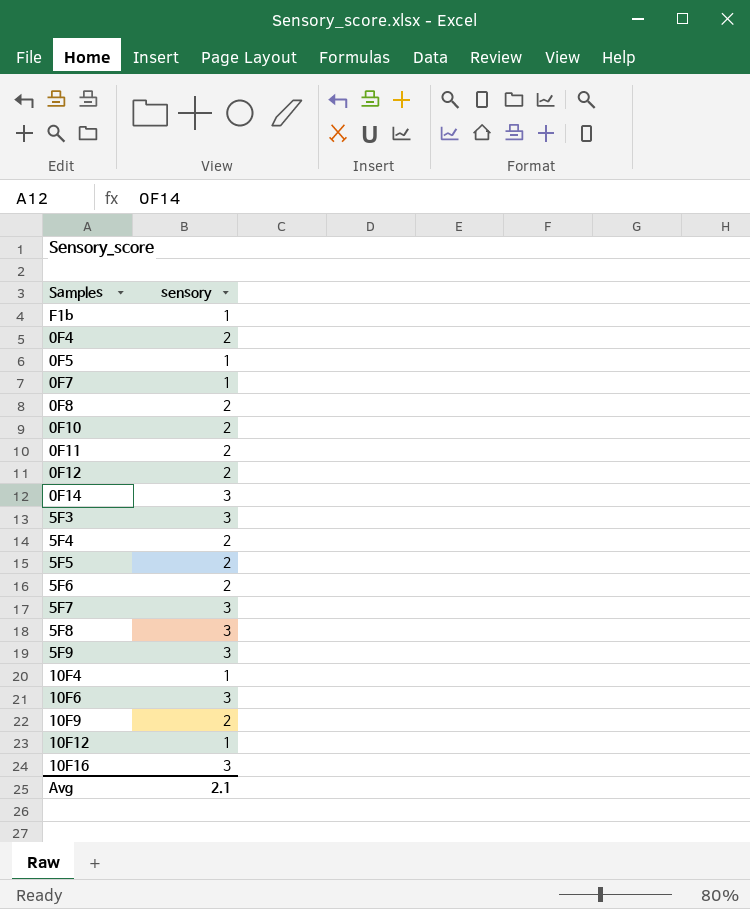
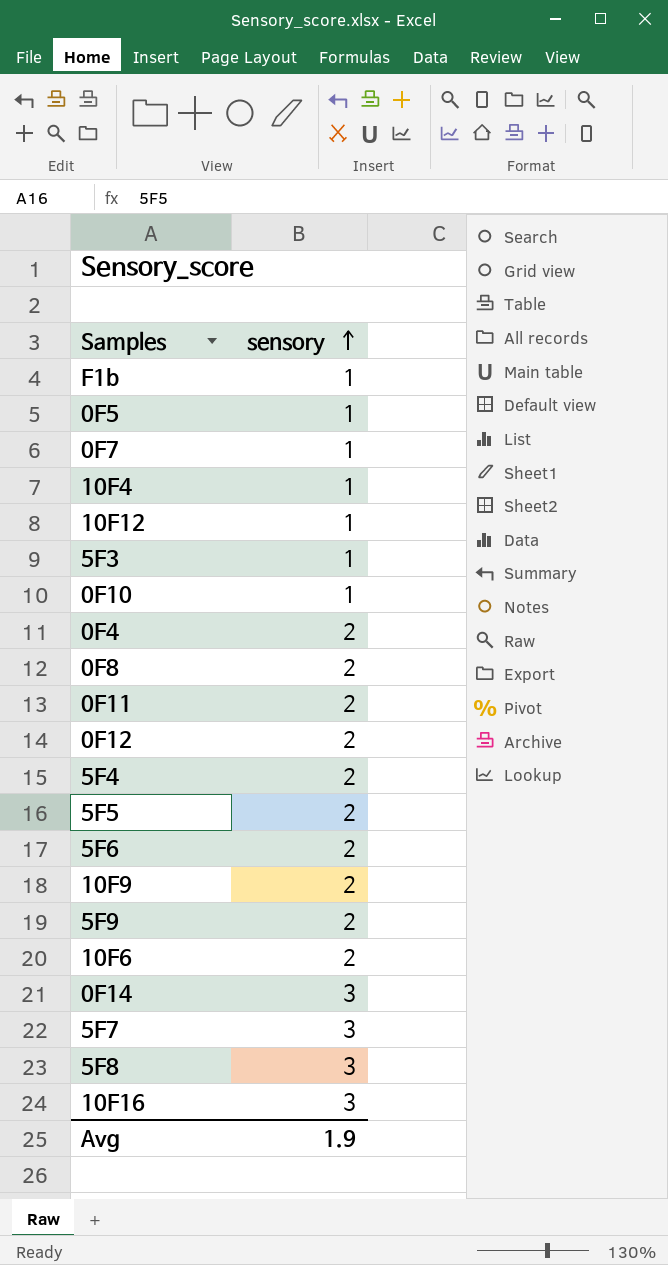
row order: none -> sensory ascending
5F3 | sensory: 3 -> 1
0F10 | sensory: 2 -> 1
5F9 | sensory: 3 -> 2
10F6 | sensory: 3 -> 2
Avg | sensory: 2.1 -> 1.9

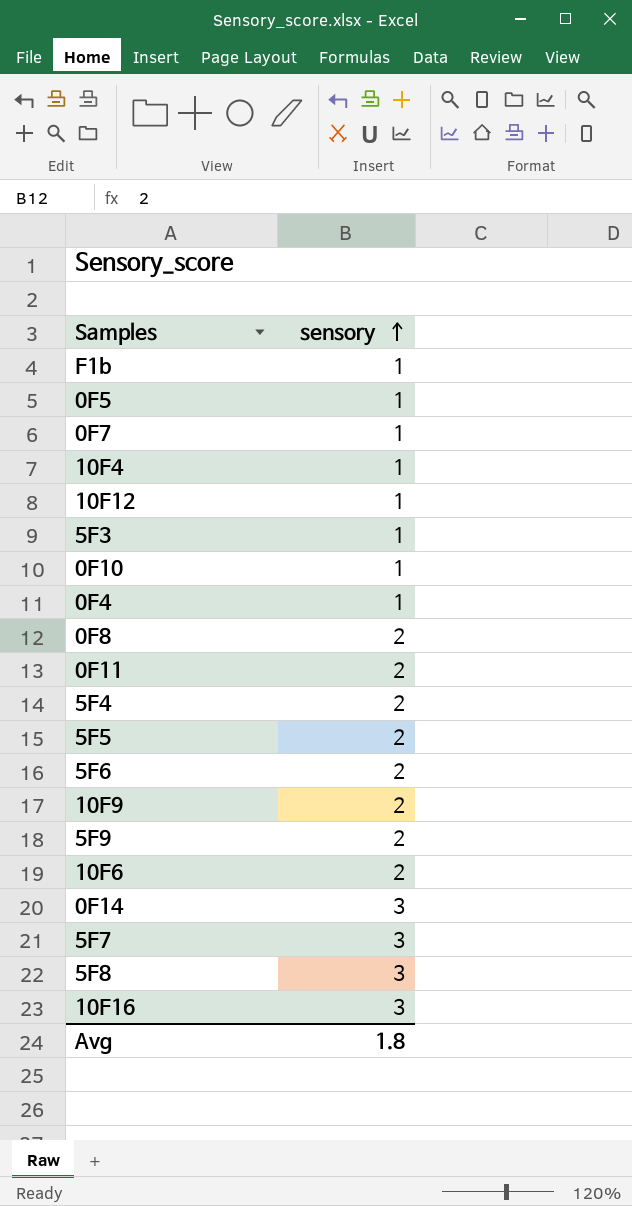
row 0F12: 2 -> none
0F4 | sensory: 2 -> 1
Avg | sensory: 1.9 -> 1.8

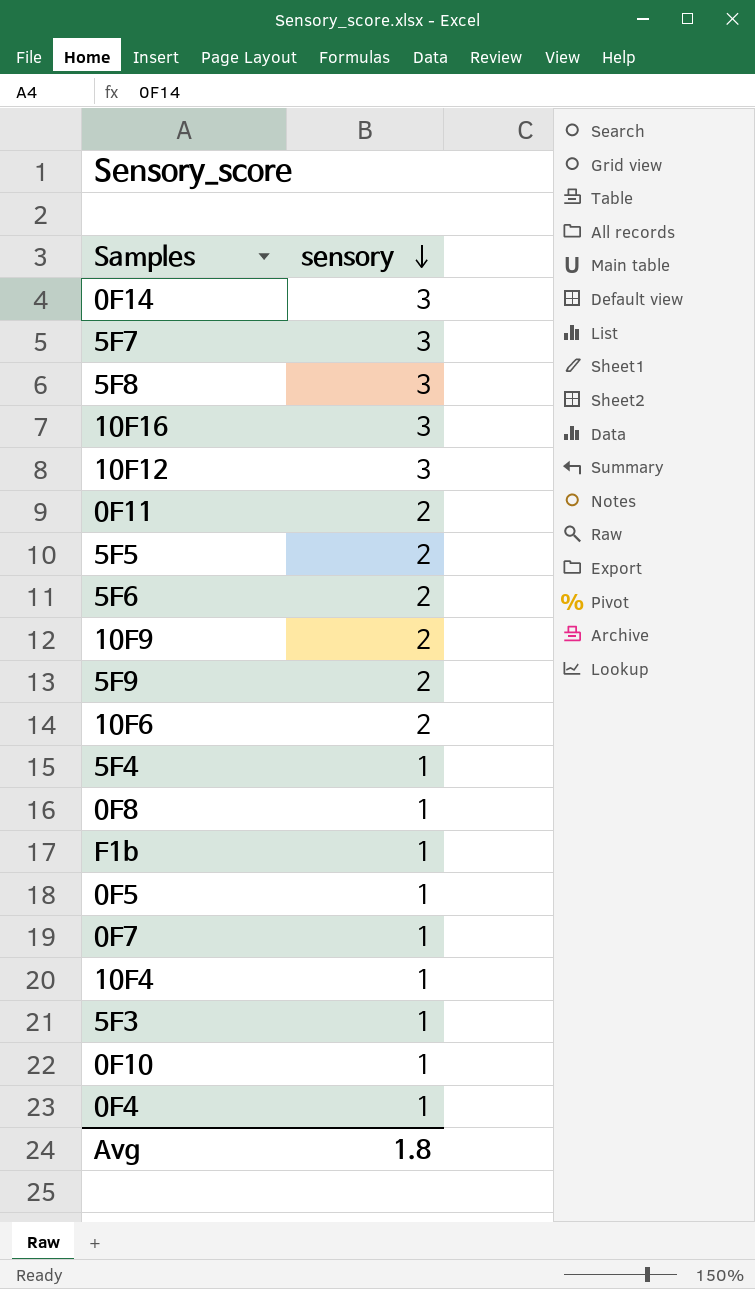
row order: sensory ascending -> sensory descending
10F12 | sensory: 1 -> 3
5F4 | sensory: 2 -> 1
0F8 | sensory: 2 -> 1

